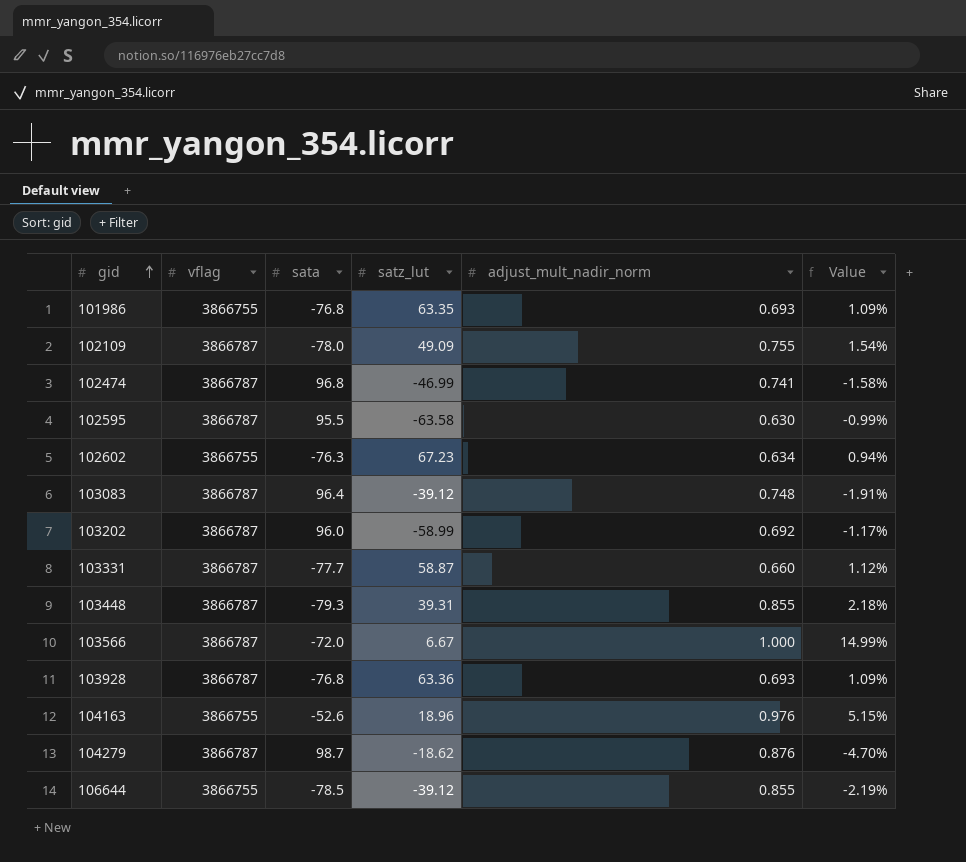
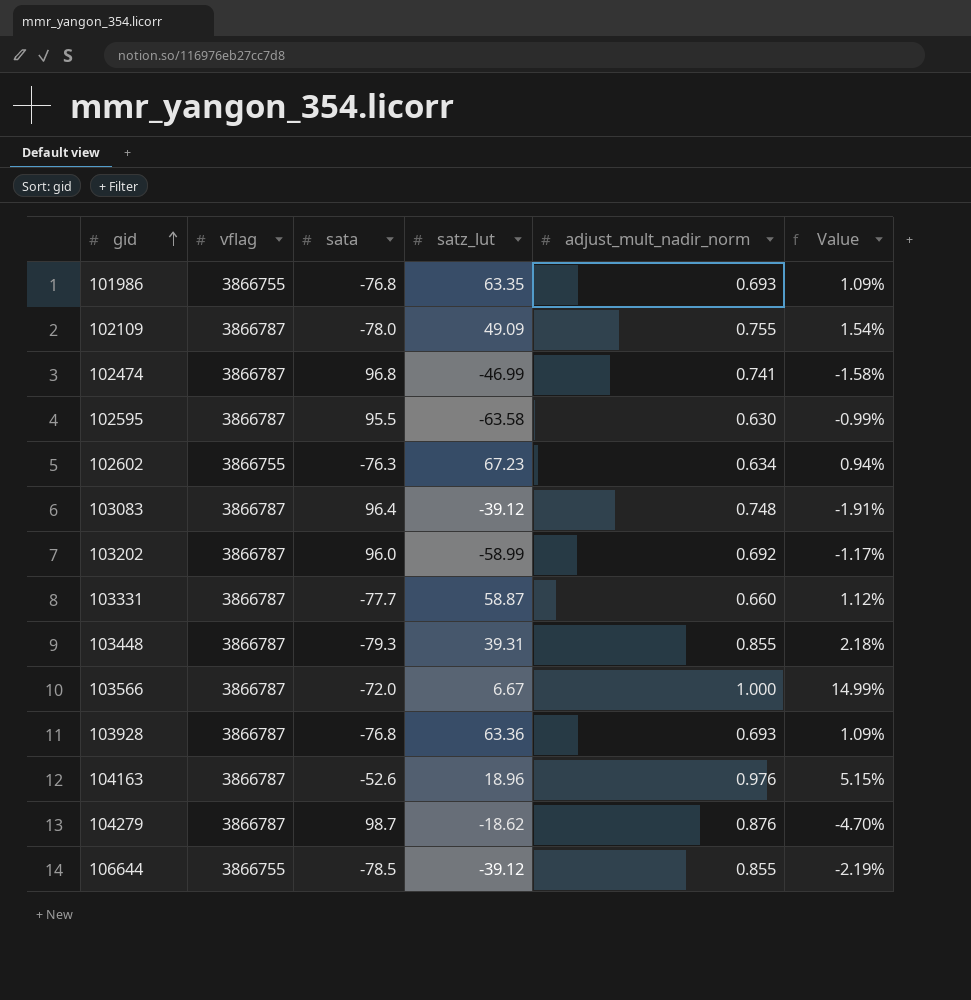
104163 | vflag: 3866755 -> 3866787

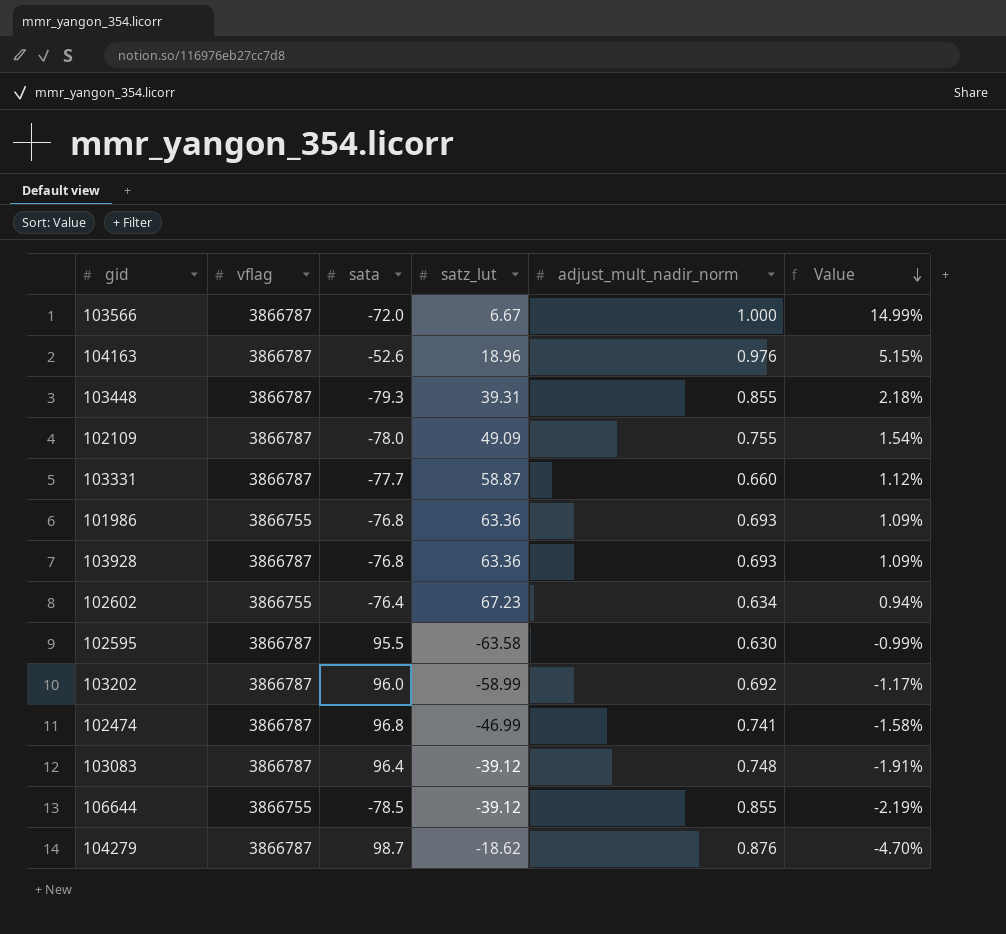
row order: gid ascending -> Value descending
101986 | satz_lut: 63.35 -> 63.36
102602 | sata: -76.3 -> -76.4

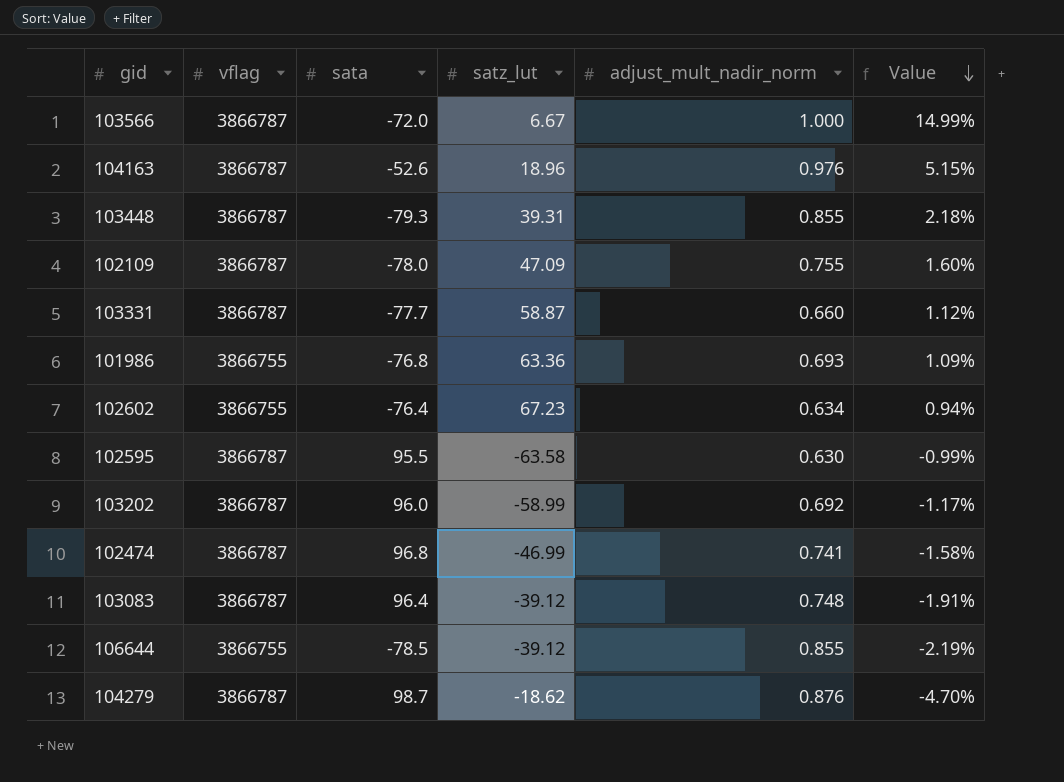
row 103928: 3866787 | -76.8 | 63.36 | 0.693 | 1.09% -> none
102109 | satz_lut: 49.09 -> 47.09
102109 | Value: 1.54% -> 1.60%

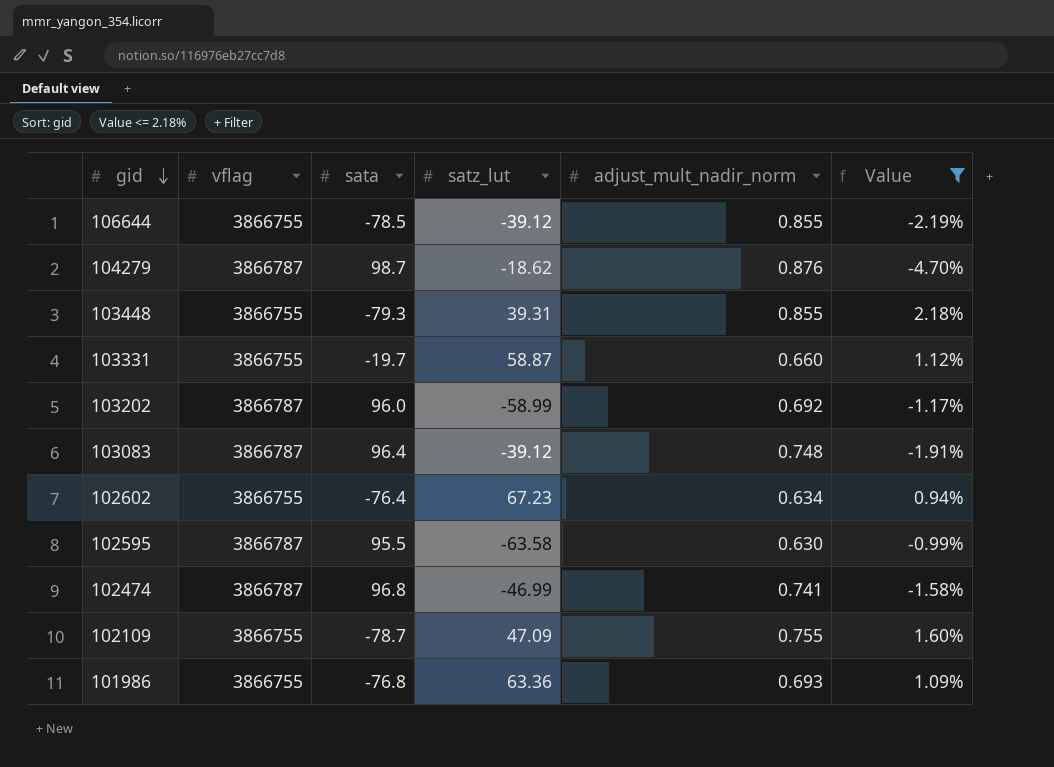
filter: none -> Value <= 2.18%
row order: Value descending -> gid descending
103448 | vflag: 3866787 -> 3866755
103331 | vflag: 3866787 -> 3866755
103331 | sata: -77.7 -> -19.7
102109 | vflag: 3866787 -> 3866755
102109 | sata: -78.0 -> -78.7

